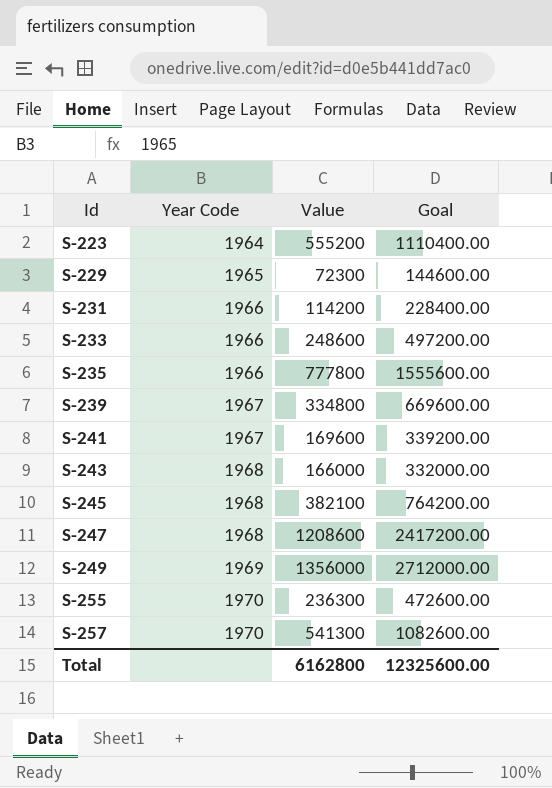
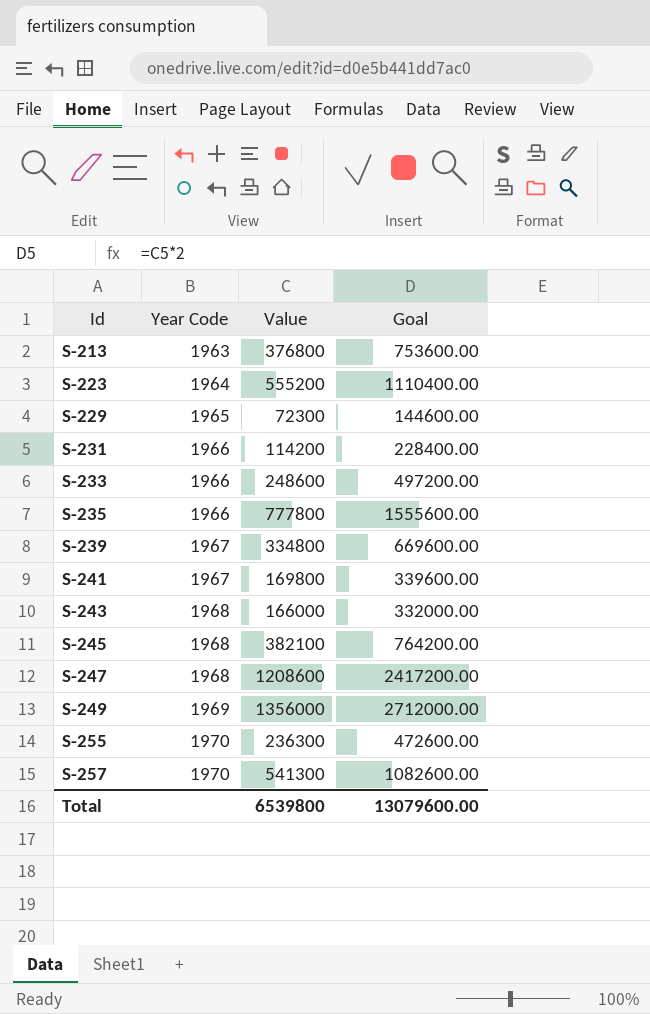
row S-213: none -> 1963 | 376800 | 753600.00
S-241 | Value: 169600 -> 169800
S-241 | Goal: 339200.00 -> 339600.00
Total | Value: 6162800 -> 6539800
Total | Goal: 12325600.00 -> 13079600.00

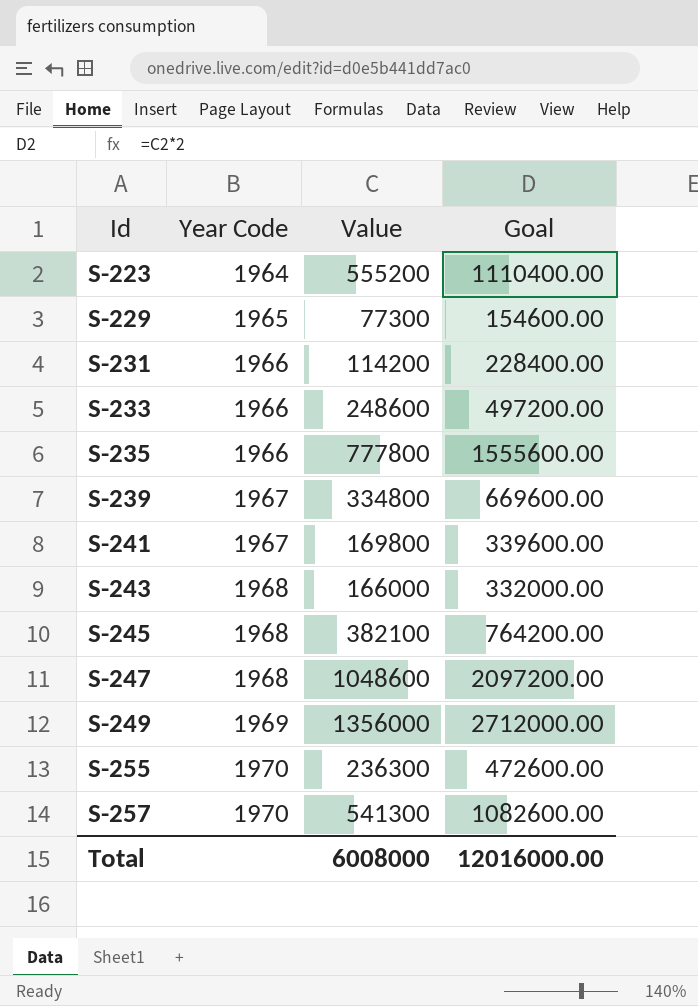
row S-213: 1963 | 376800 | 753600.00 -> none
S-229 | Value: 72300 -> 77300
S-229 | Goal: 144600.00 -> 154600.00
S-247 | Value: 1208600 -> 1048600
S-247 | Goal: 2417200.00 -> 2097200.00
Total | Value: 6539800 -> 6008000
Total | Goal: 13079600.00 -> 12016000.00

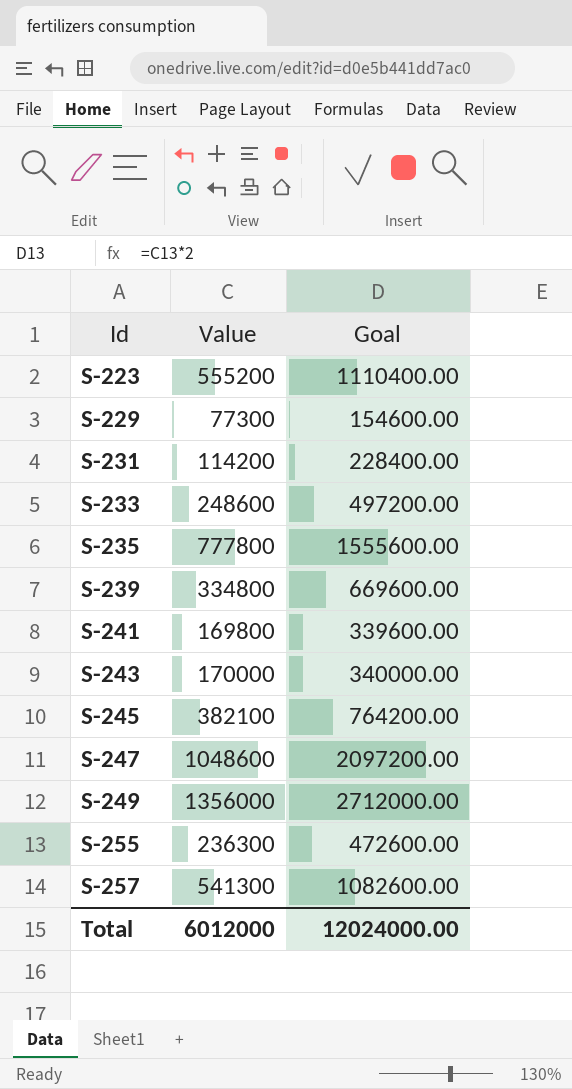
column Year Code | position: 2 -> none
S-243 | Value: 166000 -> 170000
S-243 | Goal: 332000.00 -> 340000.00
Total | Value: 6008000 -> 6012000
Total | Goal: 12016000.00 -> 12024000.00

